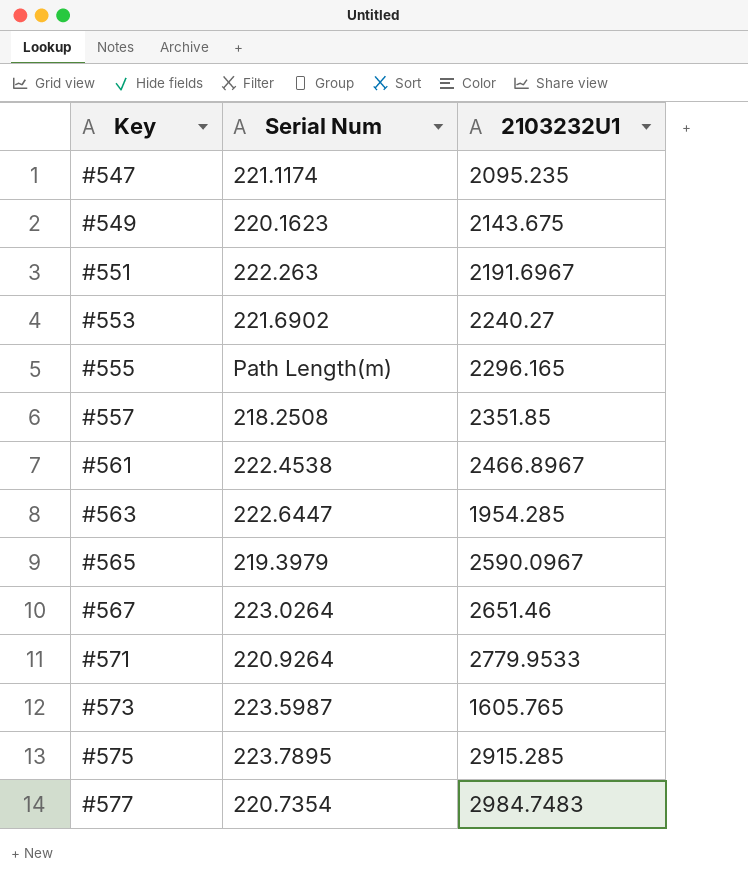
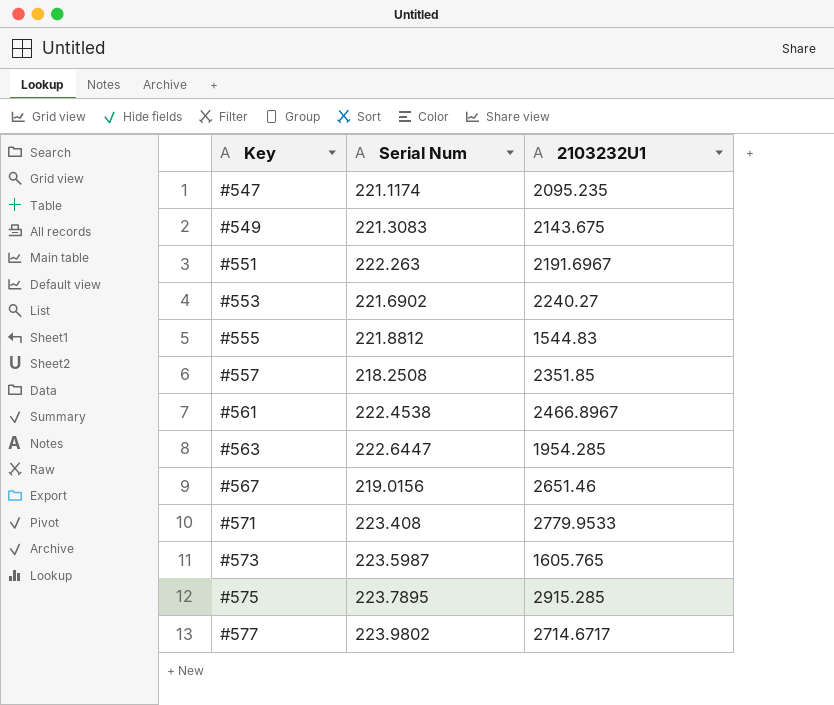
row #565: 219.3979 | 2590.0967 -> none
#549 | Serial Num: 220.1623 -> 221.3083
#555 | Serial Num: Path Length(m) -> 221.8812
#555 | 2103232U1: 2296.165 -> 1544.83
#567 | Serial Num: 223.0264 -> 219.0156
#571 | Serial Num: 220.9264 -> 223.408
#577 | Serial Num: 220.7354 -> 223.9802
#577 | 2103232U1: 2984.7483 -> 2714.6717

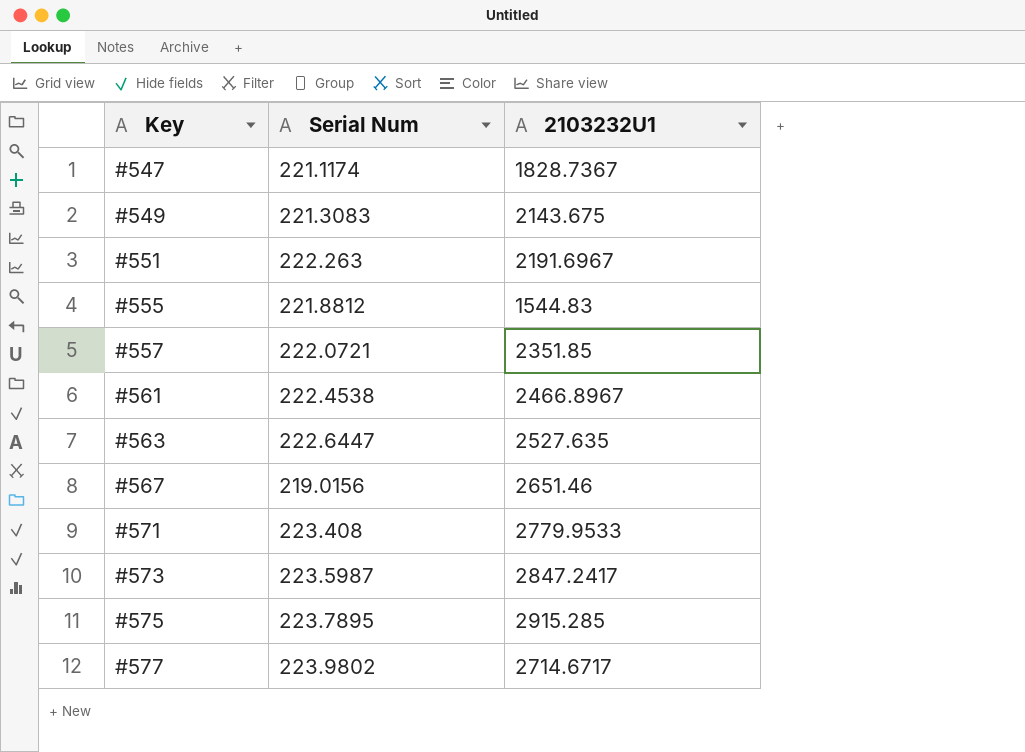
row #553: 221.6902 | 2240.27 -> none
#547 | 2103232U1: 2095.235 -> 1828.7367
#557 | Serial Num: 218.2508 -> 222.0721
#563 | 2103232U1: 1954.285 -> 2527.635
#573 | 2103232U1: 1605.765 -> 2847.2417

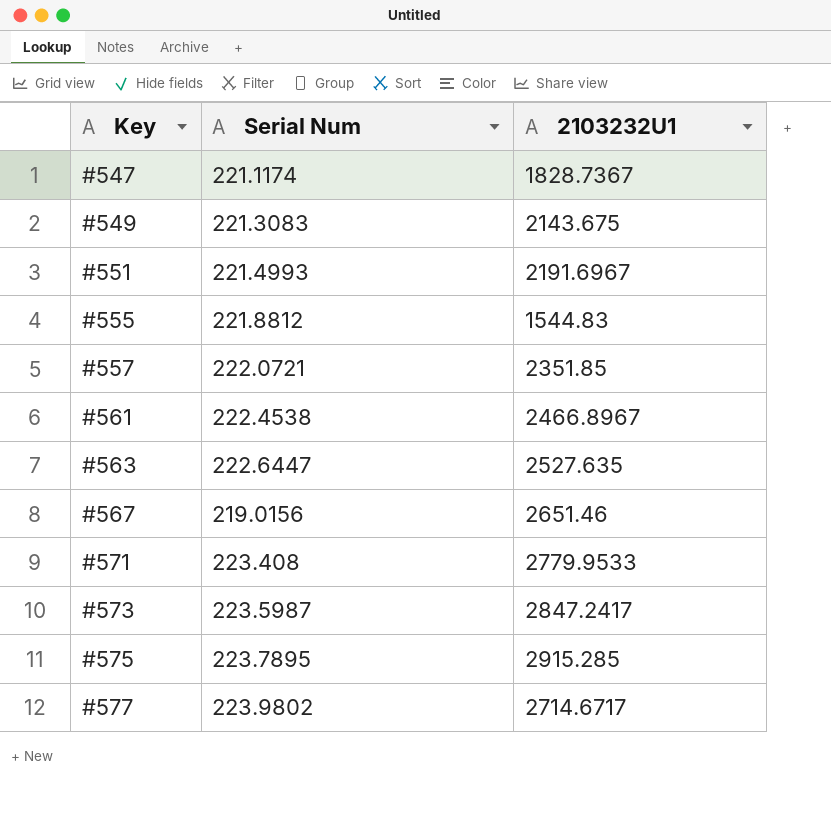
#551 | Serial Num: 222.263 -> 221.4993

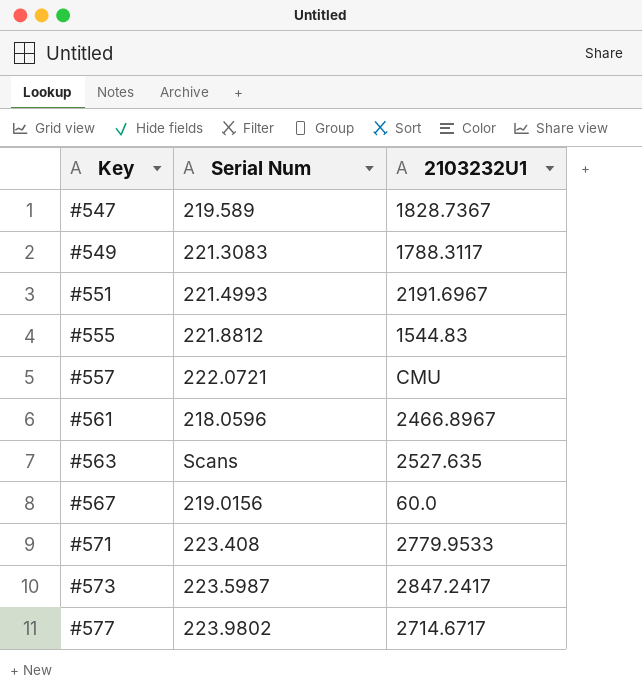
row #575: 223.7895 | 2915.285 -> none
#547 | Serial Num: 221.1174 -> 219.589
#549 | 2103232U1: 2143.675 -> 1788.3117
#557 | 2103232U1: 2351.85 -> CMU
#561 | Serial Num: 222.4538 -> 218.0596
#563 | Serial Num: 222.6447 -> Scans
#567 | 2103232U1: 2651.46 -> 60.0

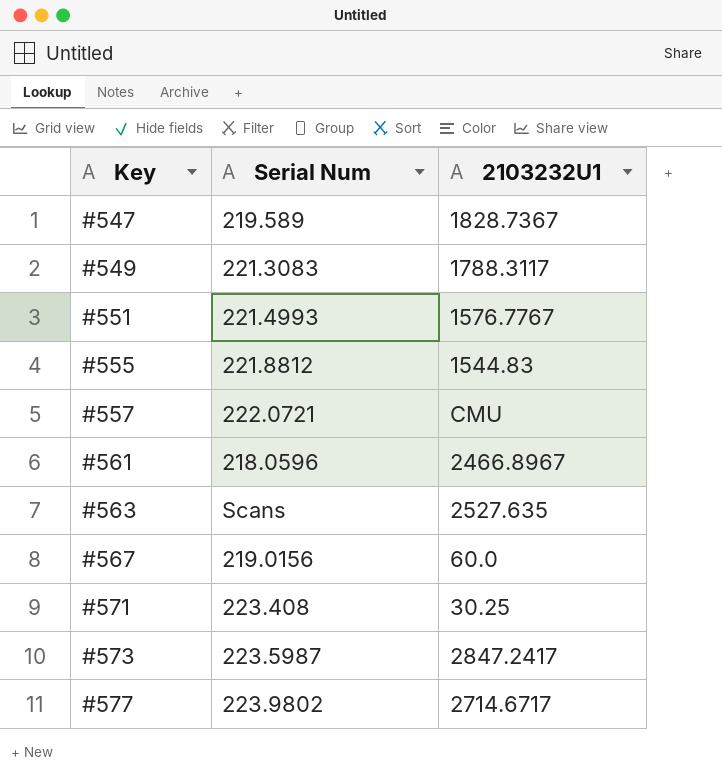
#551 | 2103232U1: 2191.6967 -> 1576.7767
#571 | 2103232U1: 2779.9533 -> 30.25

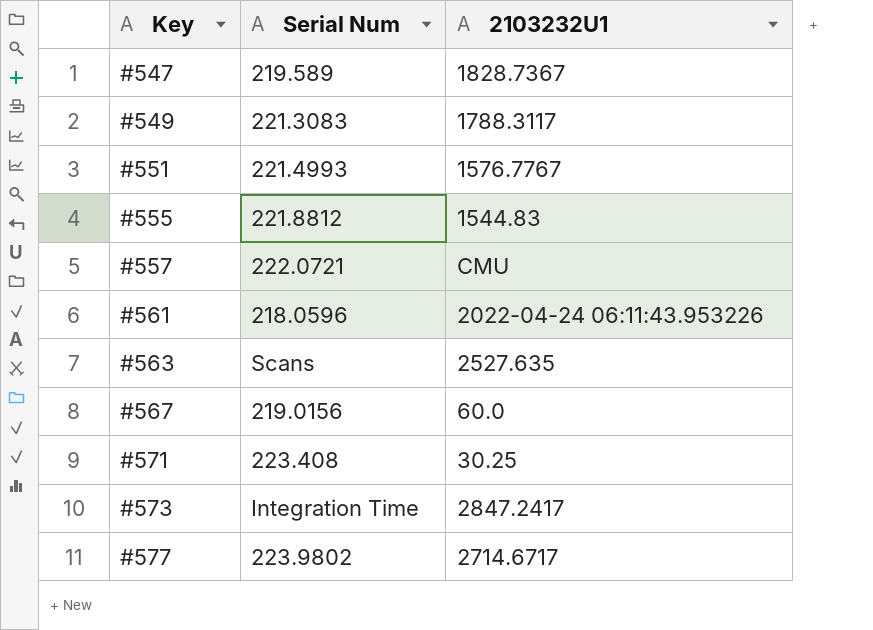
#561 | 2103232U1: 2466.8967 -> 2022-04-24 06:11:43.953226
#573 | Serial Num: 223.5987 -> Integration Time

